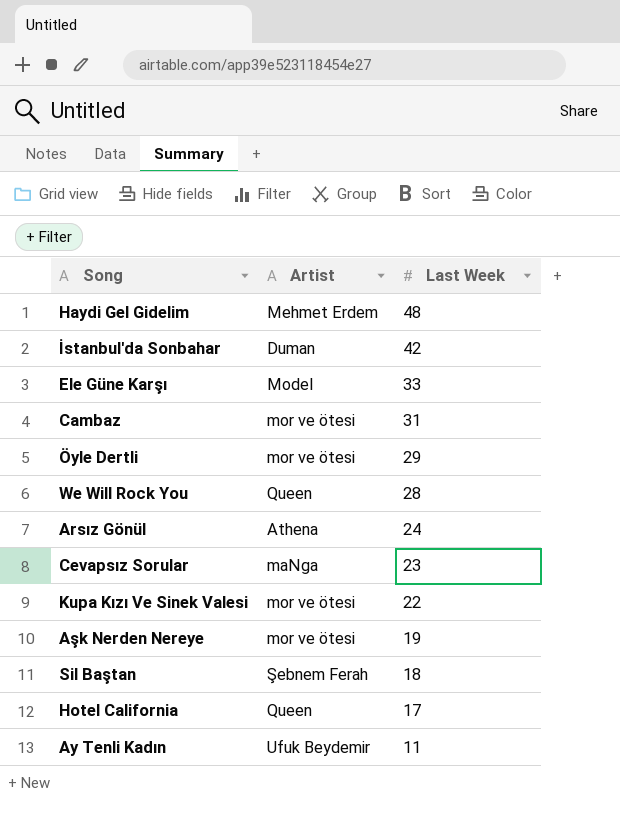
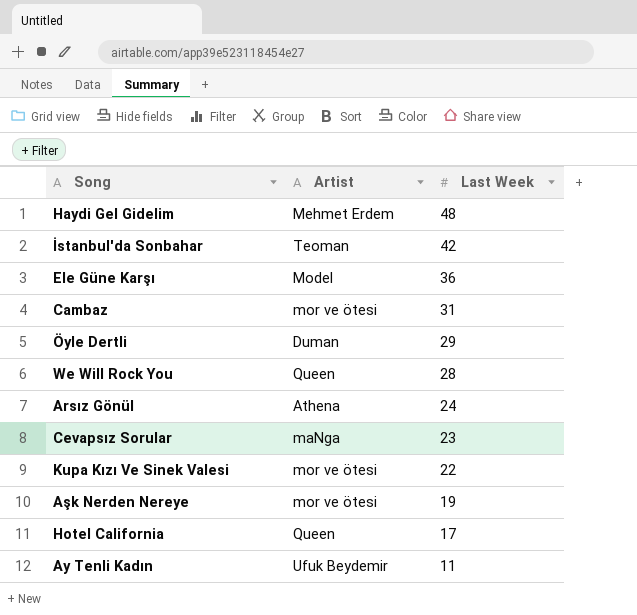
row Sil Baştan: Şebnem Ferah | 18 -> none
İstanbul'da Sonbahar | Artist: Duman -> Teoman
Ele Güne Karşı | Last Week: 33 -> 36
Öyle Dertli | Artist: mor ve ötesi -> Duman

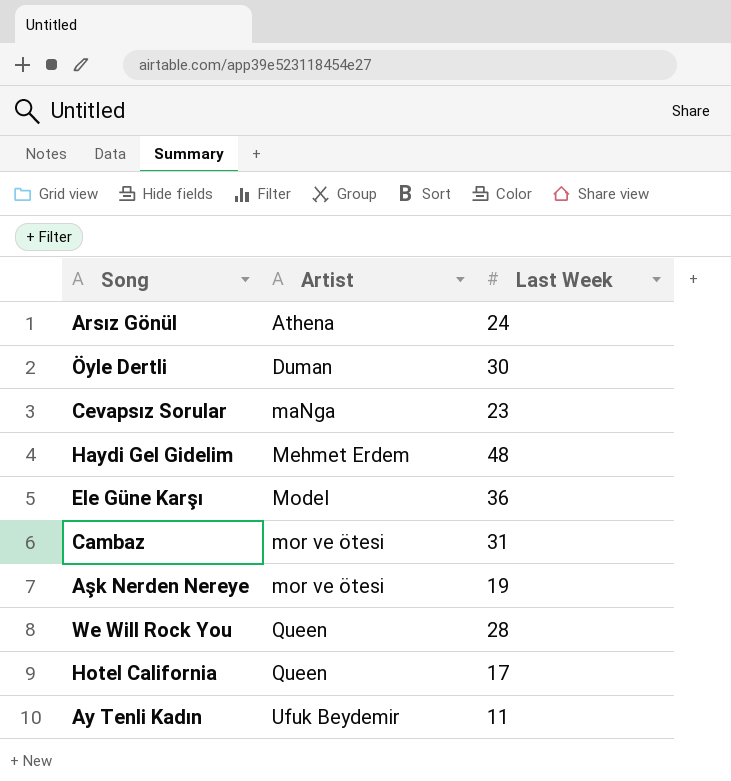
row order: Last Week descending -> Artist ascending
row İstanbul'da Sonbahar: Teoman | 42 -> none
row Kupa Kızı Ve Sinek Valesi: mor ve ötesi | 22 -> none
Öyle Dertli | Last Week: 29 -> 30

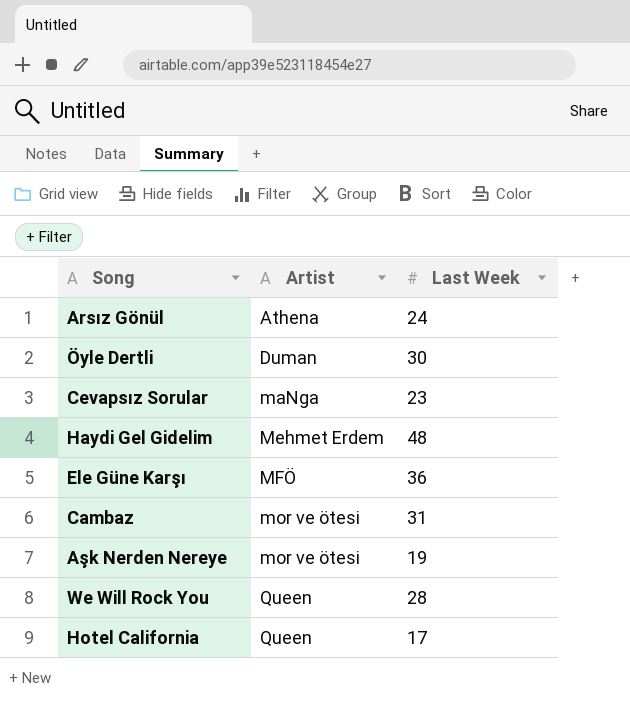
row Ay Tenli Kadın: Ufuk Beydemir | 11 -> none
Ele Güne Karşı | Artist: Model -> MFÖ

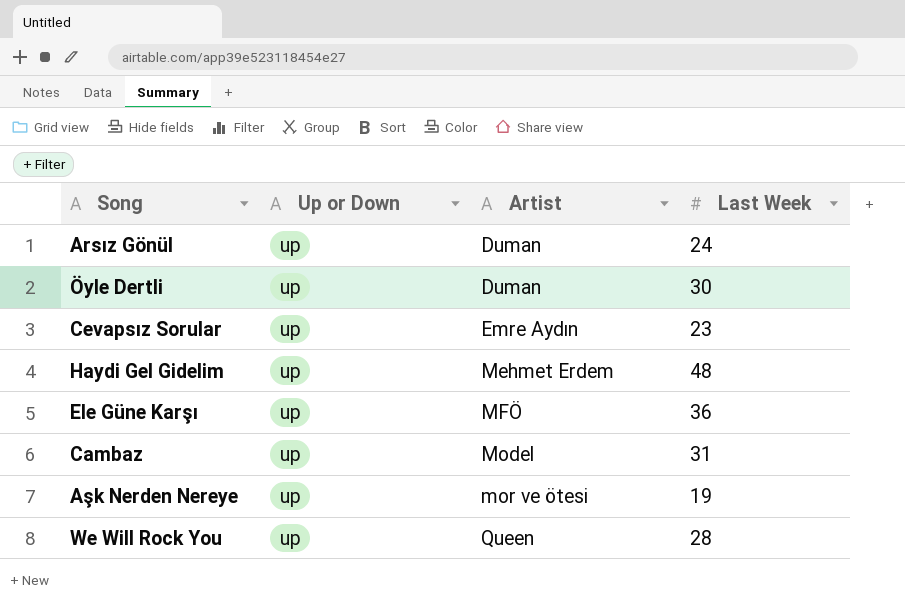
column Up or Down | position: none -> 2
row Hotel California: Queen | 17 -> none
Arsız Gönül | Artist: Athena -> Duman
Cevapsız Sorular | Artist: maNga -> Emre Aydın
Cambaz | Artist: mor ve ötesi -> Model

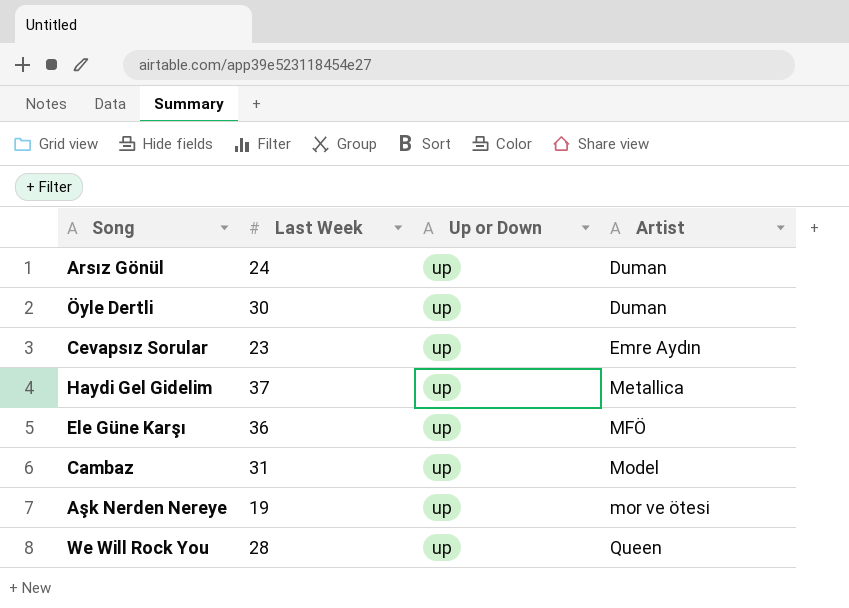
column Last Week | position: 4 -> 2
Haydi Gel Gidelim | Last Week: 48 -> 37
Haydi Gel Gidelim | Artist: Mehmet Erdem -> Metallica

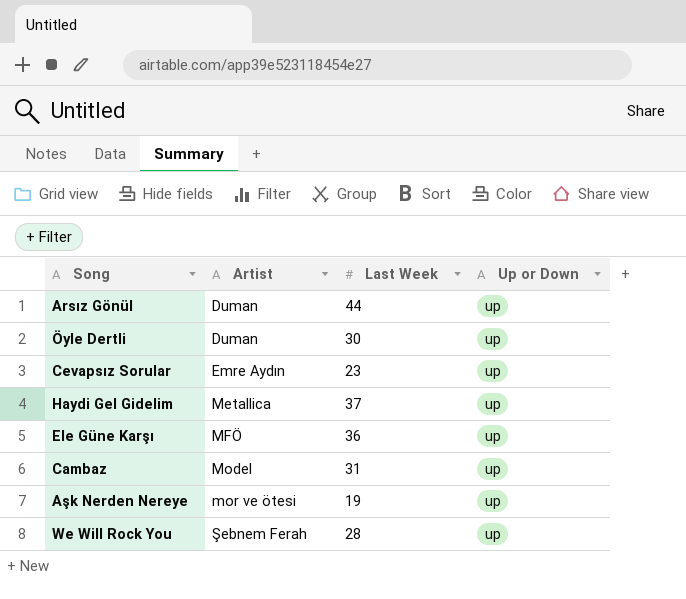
column Artist | position: 4 -> 2
Arsız Gönül | Last Week: 24 -> 44
We Will Rock You | Artist: Queen -> Şebnem Ferah

